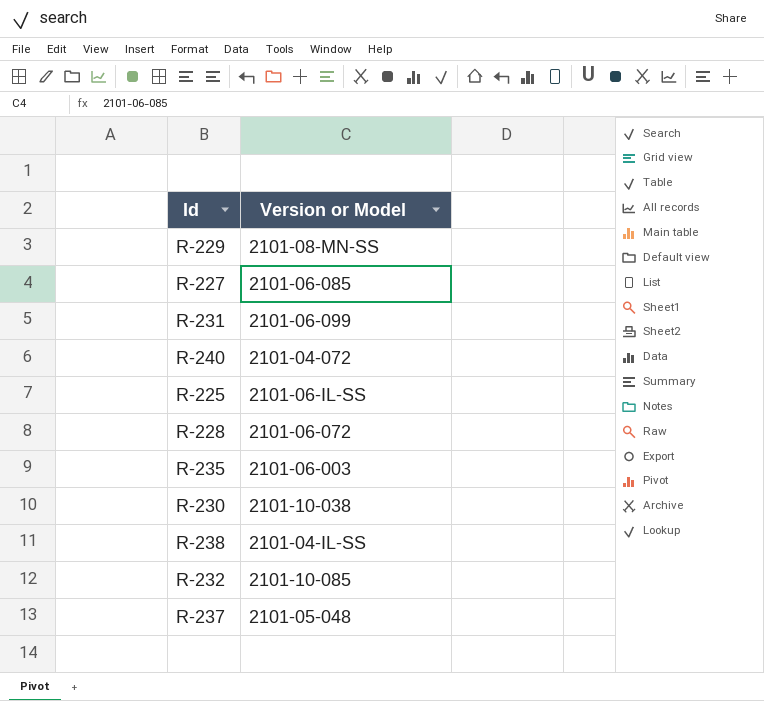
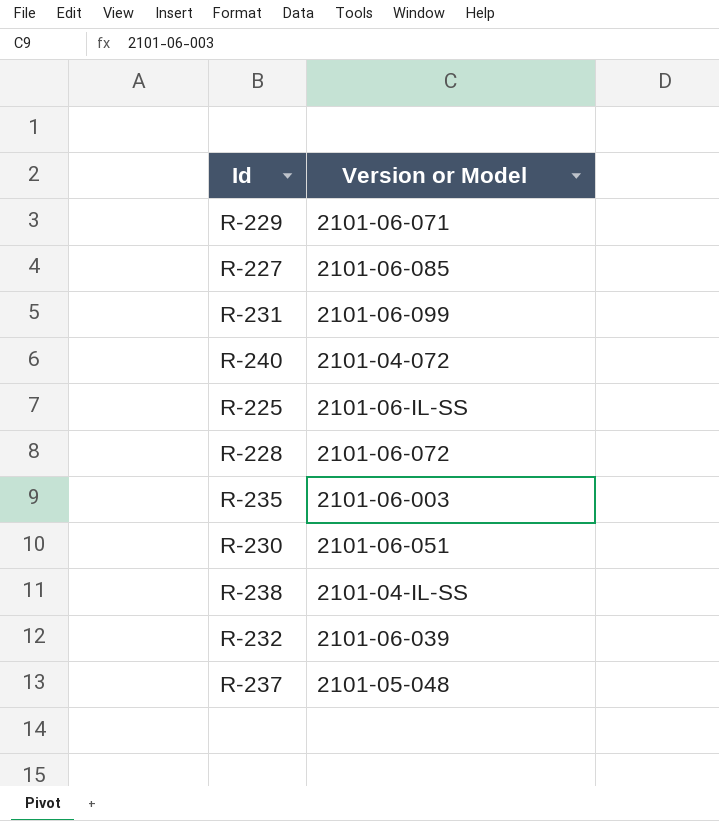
R-229 | Version or Model: 2101-08-MN-SS -> 2101-06-071
R-230 | Version or Model: 2101-10-038 -> 2101-06-051
R-232 | Version or Model: 2101-10-085 -> 2101-06-039

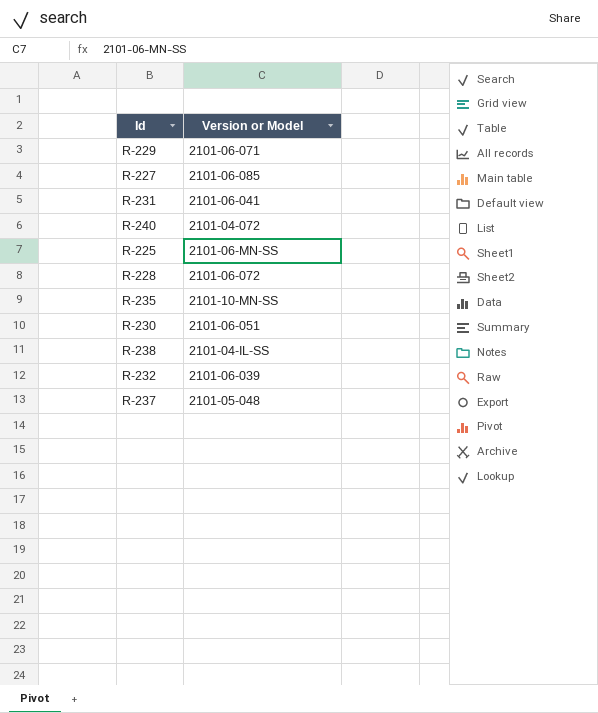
R-231 | Version or Model: 2101-06-099 -> 2101-06-041
R-225 | Version or Model: 2101-06-IL-SS -> 2101-06-MN-SS
R-235 | Version or Model: 2101-06-003 -> 2101-10-MN-SS

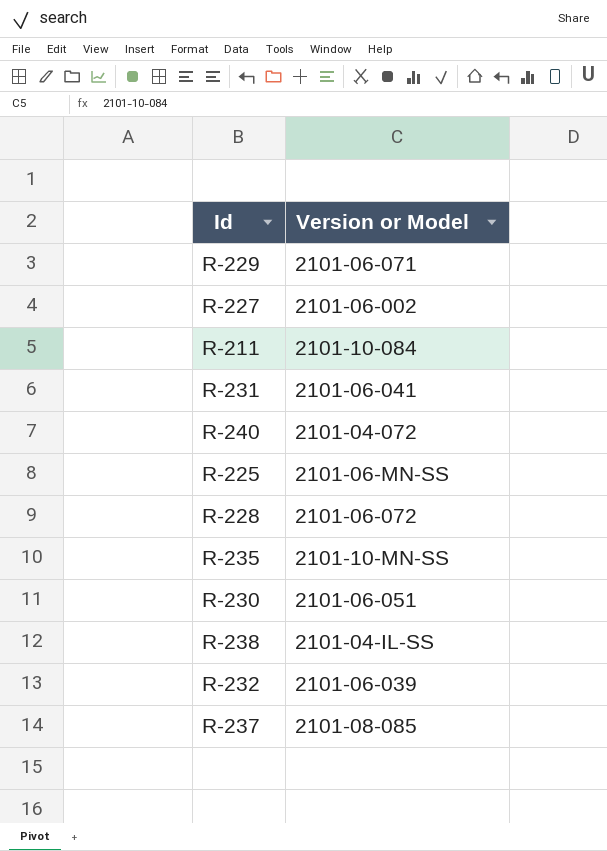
R-227 | Version or Model: 2101-06-085 -> 2101-06-002
row R-211: none -> 2101-10-084
R-237 | Version or Model: 2101-05-048 -> 2101-08-085

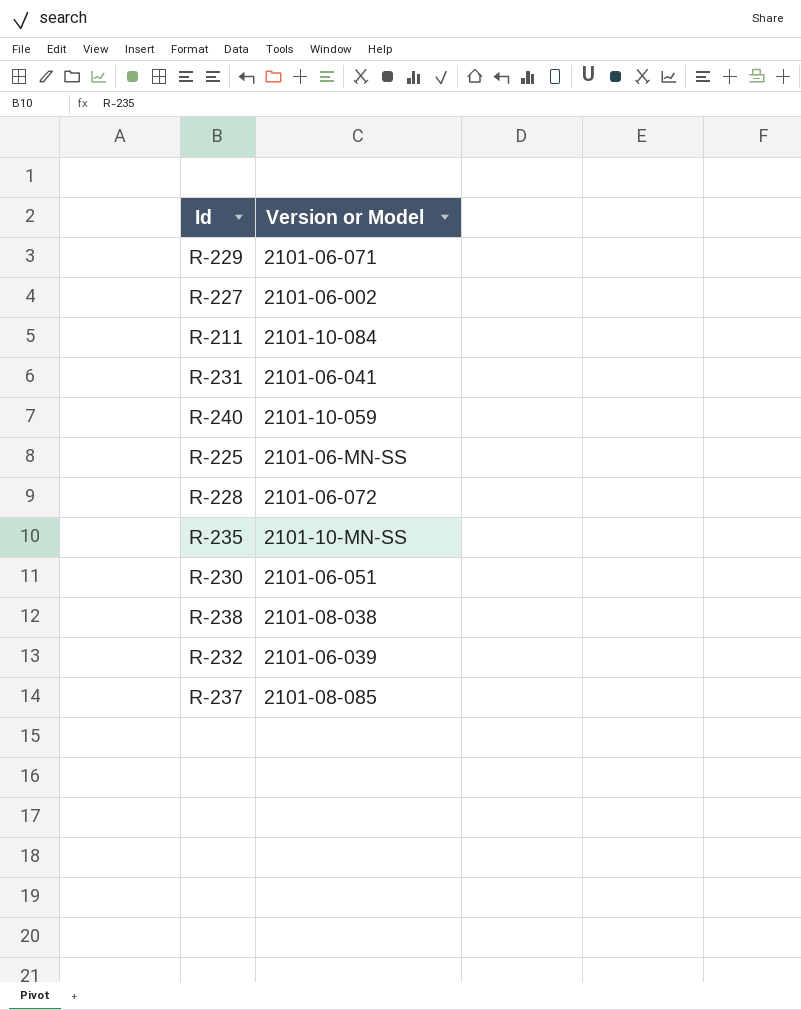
R-240 | Version or Model: 2101-04-072 -> 2101-10-059
R-238 | Version or Model: 2101-04-IL-SS -> 2101-08-038

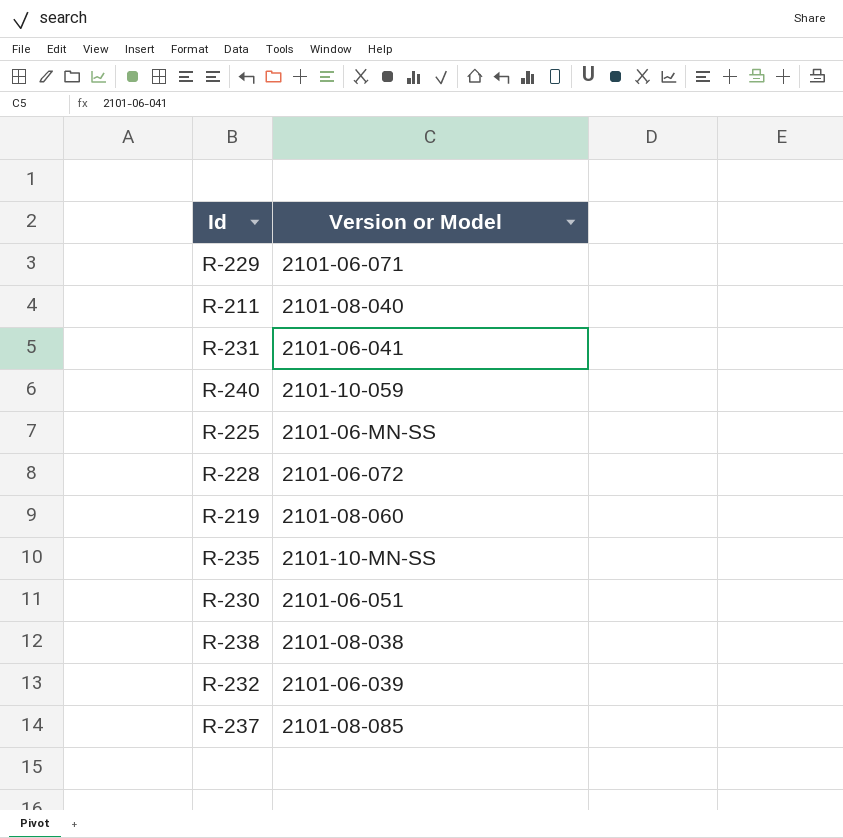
row R-227: 2101-06-002 -> none
R-211 | Version or Model: 2101-10-084 -> 2101-08-040
row R-219: none -> 2101-08-060

